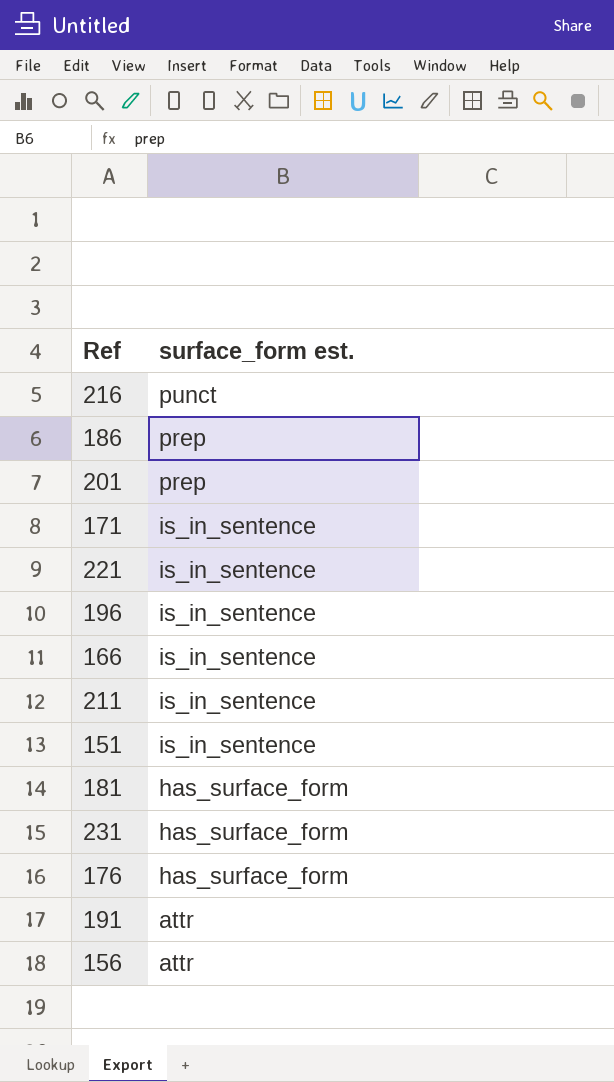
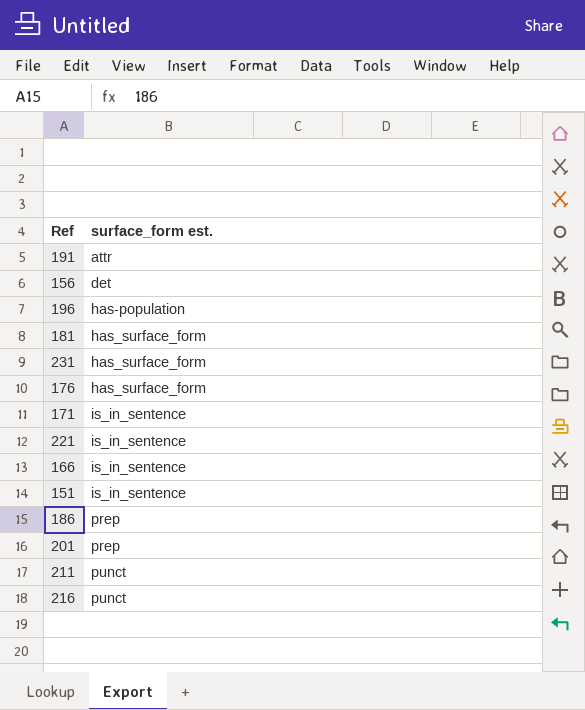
row order: surface_form est. descending -> surface_form est. ascending
156 | surface_form est.: attr -> det
196 | surface_form est.: is_in_sentence -> has-population
211 | surface_form est.: is_in_sentence -> punct

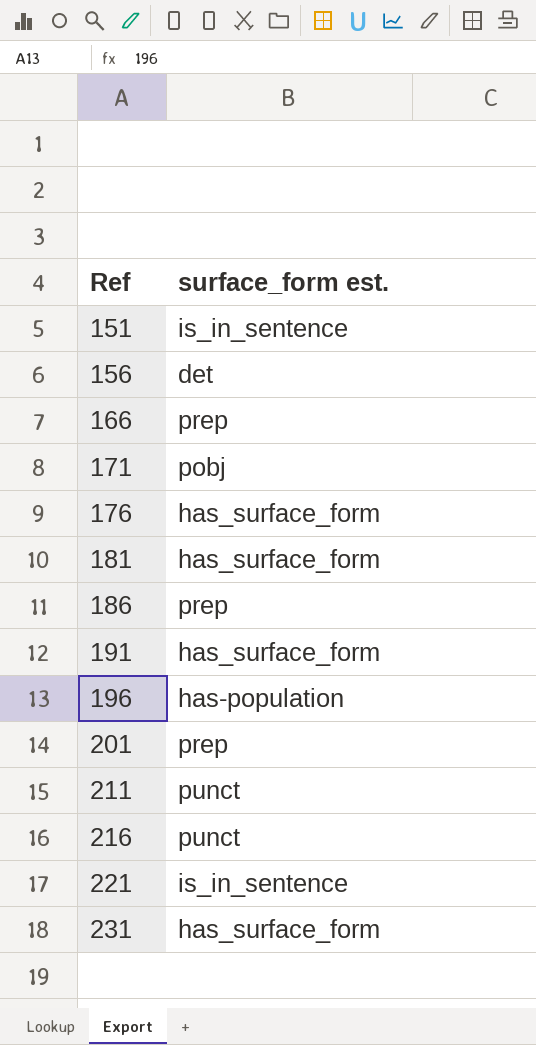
row order: surface_form est. ascending -> Ref ascending
166 | surface_form est.: is_in_sentence -> prep
171 | surface_form est.: is_in_sentence -> pobj
191 | surface_form est.: attr -> has_surface_form

